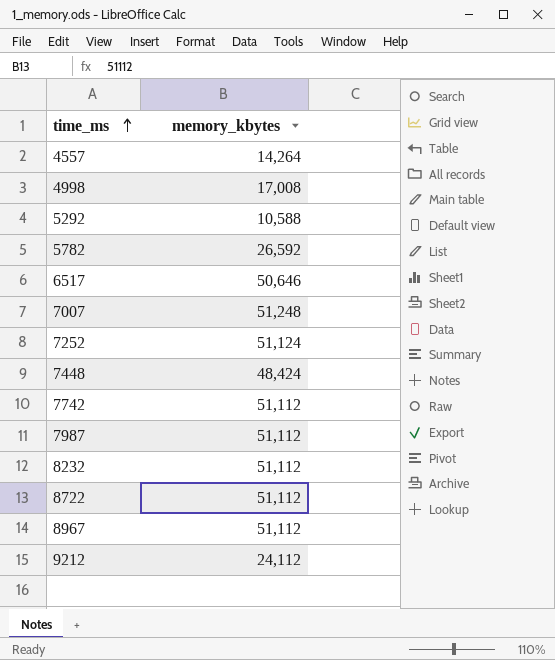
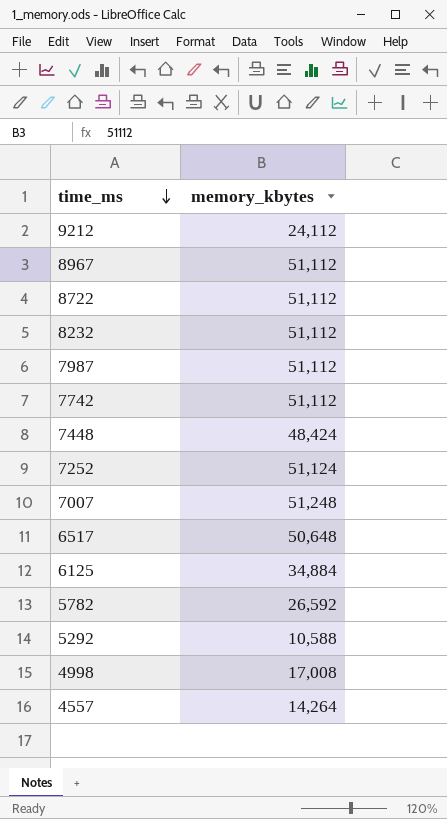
row order: time_ms ascending -> time_ms descending
6517 | memory_kbytes: 50,646 -> 50,648
row 6125: none -> 34,884

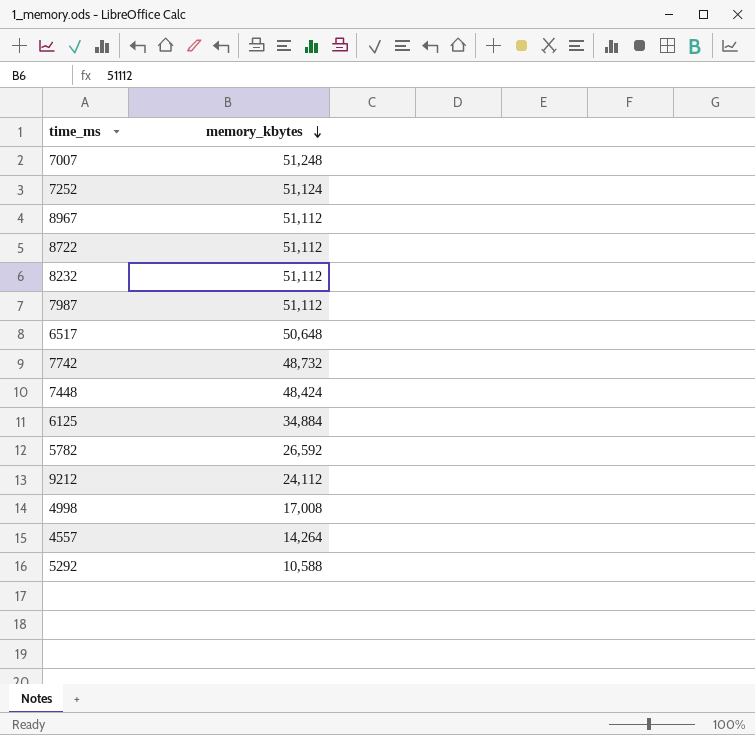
row order: time_ms descending -> memory_kbytes descending
7742 | memory_kbytes: 51,112 -> 48,732

